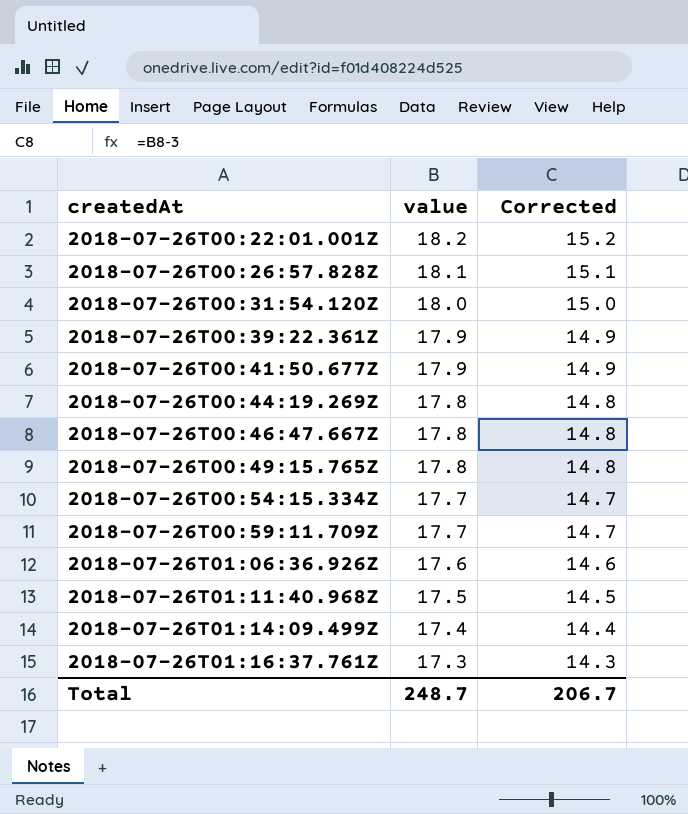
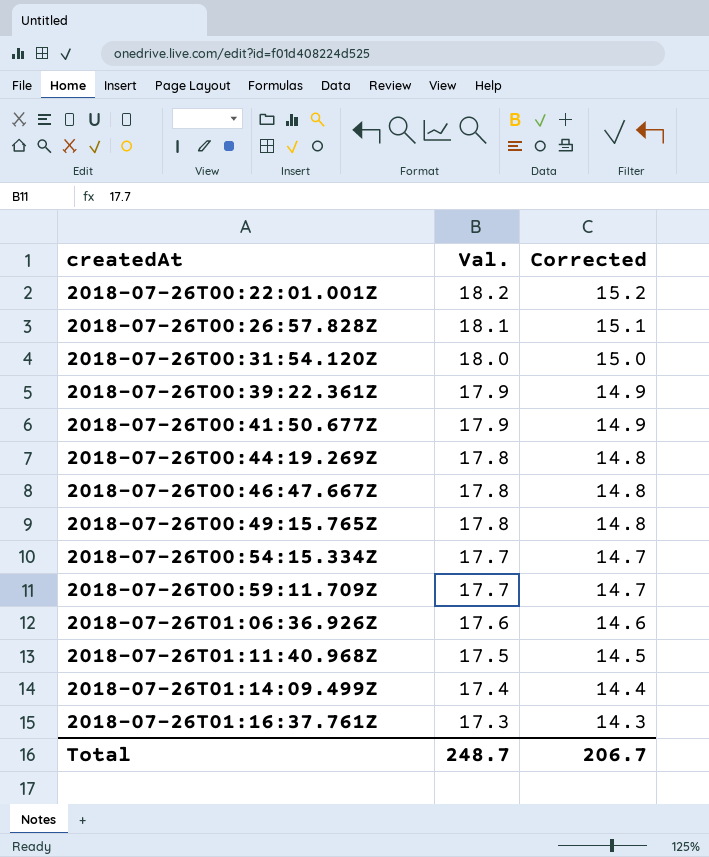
column name: value -> Val.

